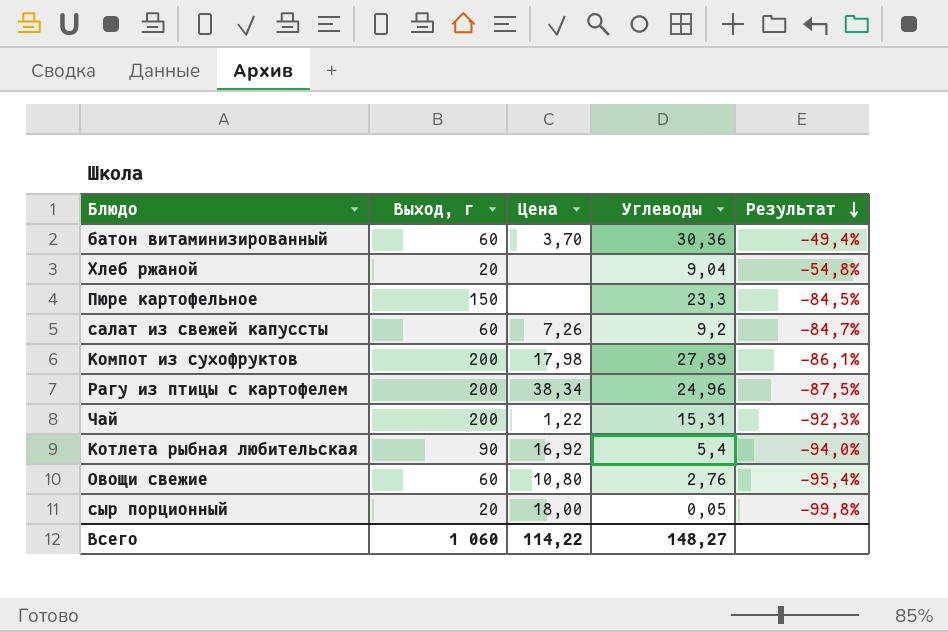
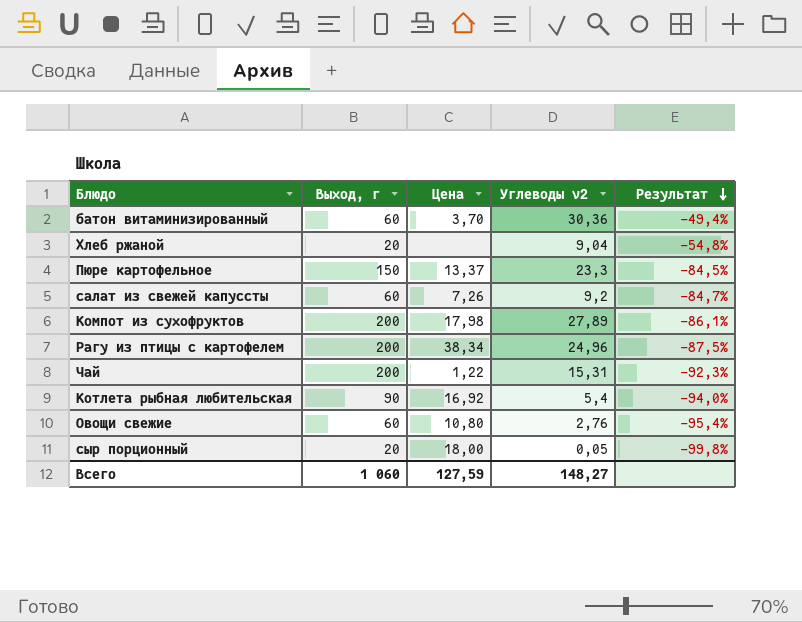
column name: Углеводы -> Углеводы v2
Пюре картофельное | Цена: none -> 13,37
Всего | Цена: 114,22 -> 127,59

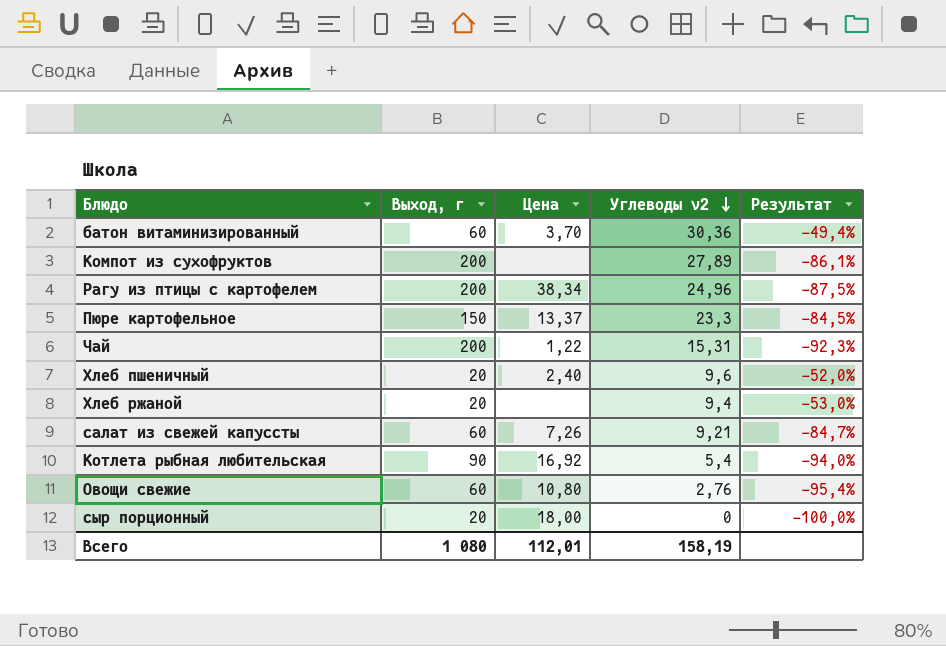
row order: Результат descending -> Углеводы v2 descending
Компот из сухофруктов | Цена: 17,98 -> none
row Хлеб пшеничный: none -> 20 | 2,40 | 9,6 | -52,0%
Хлеб ржаной | Углеводы v2: 9,04 -> 9,4
Хлеб ржаной | Результат: -54,8% -> -53,0%
салат из свежей капуссты | Углеводы v2: 9,2 -> 9,21
сыр порционный | Углеводы v2: 0,05 -> 0
сыр порционный | Результат: -99,8% -> -100,0%
Всего | Выход, г: 1 060 -> 1 080
Всего | Цена: 127,59 -> 112,01
Всего | Углеводы v2: 148,27 -> 158,19

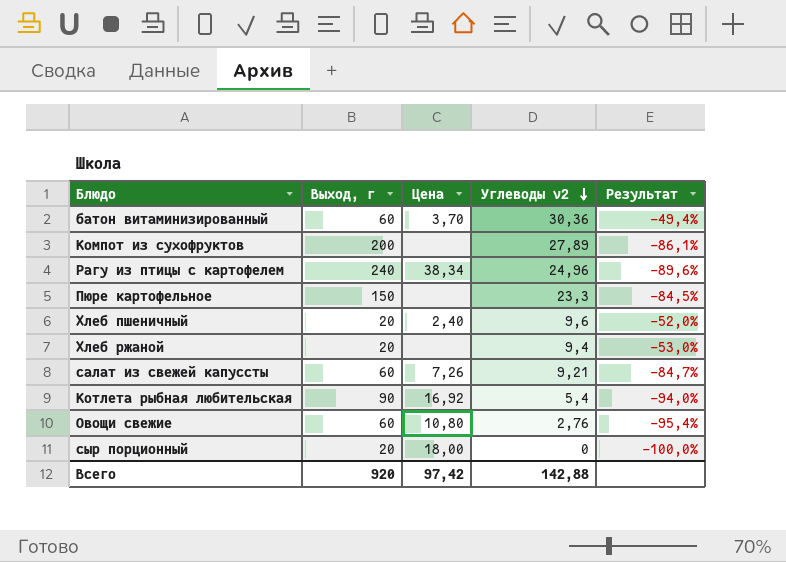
row Чай: 200 | 1,22 | 15,31 | -92,3% -> none
Рагу из птицы с картофелем | Выход, г: 200 -> 240
Рагу из птицы с картофелем | Результат: -87,5% -> -89,6%
Пюре картофельное | Цена: 13,37 -> none
Всего | Выход, г: 1 080 -> 920
Всего | Цена: 112,01 -> 97,42
Всего | Углеводы v2: 158,19 -> 142,88

